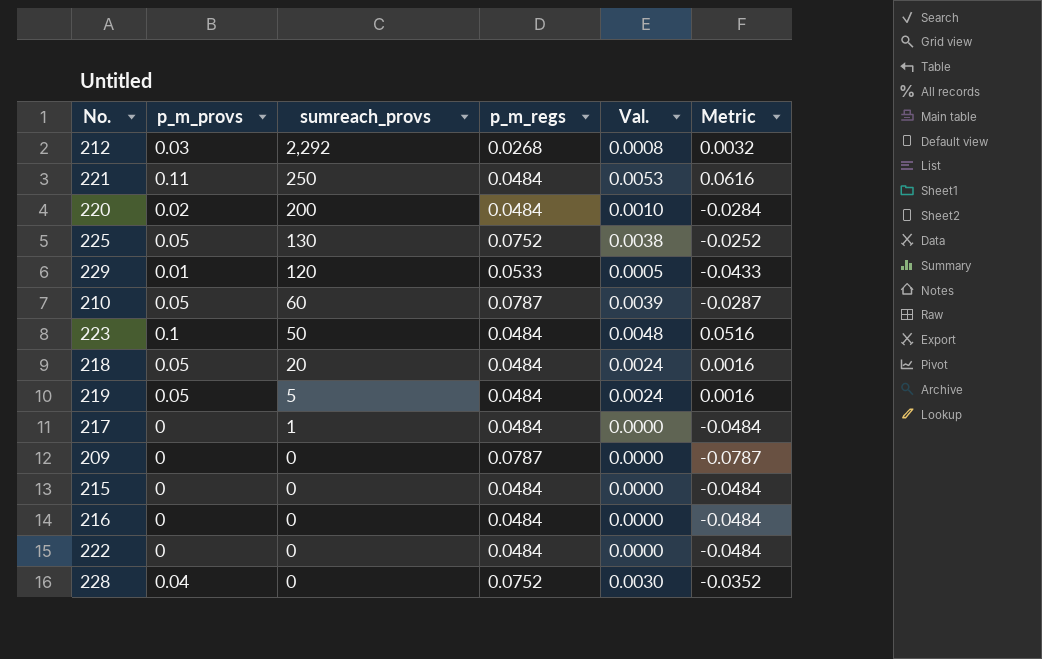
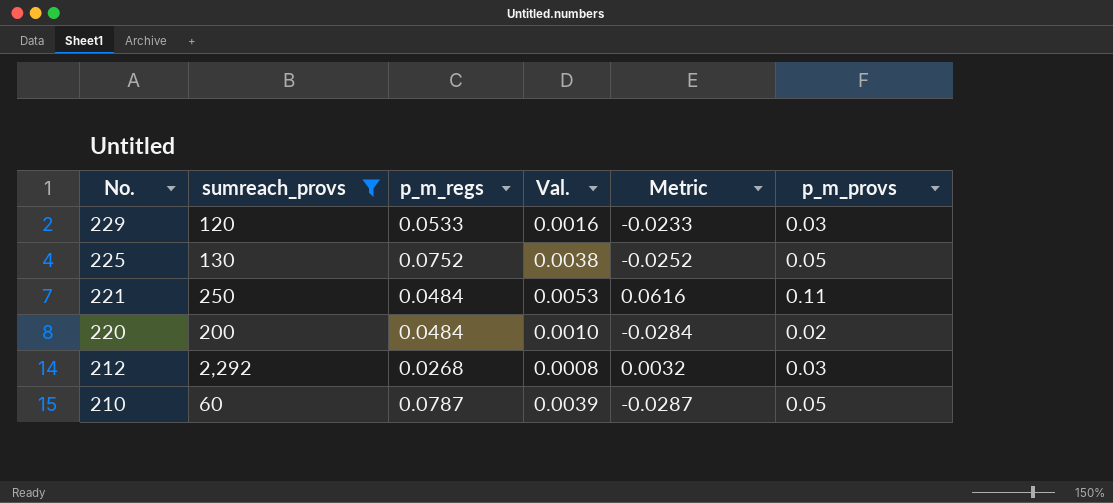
filter: none -> sumreach_provs >= 60
row order: sumreach_provs descending -> No. descending
column p_m_provs | position: 2 -> 6
229 | Val.: 0.0005 -> 0.0016
229 | Metric: -0.0433 -> -0.0233
229 | p_m_provs: 0.01 -> 0.03

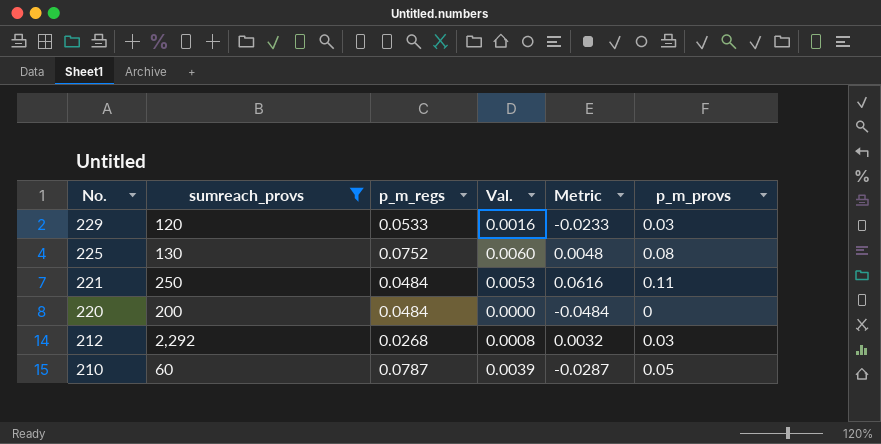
225 | Val.: 0.0038 -> 0.0060
225 | Metric: -0.0252 -> 0.0048
225 | p_m_provs: 0.05 -> 0.08
220 | Val.: 0.0010 -> 0.0000
220 | Metric: -0.0284 -> -0.0484
220 | p_m_provs: 0.02 -> 0

